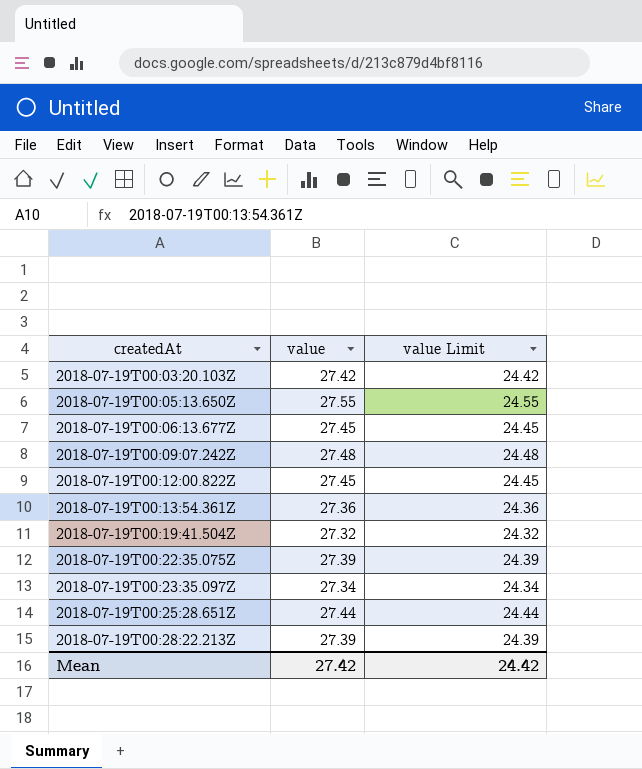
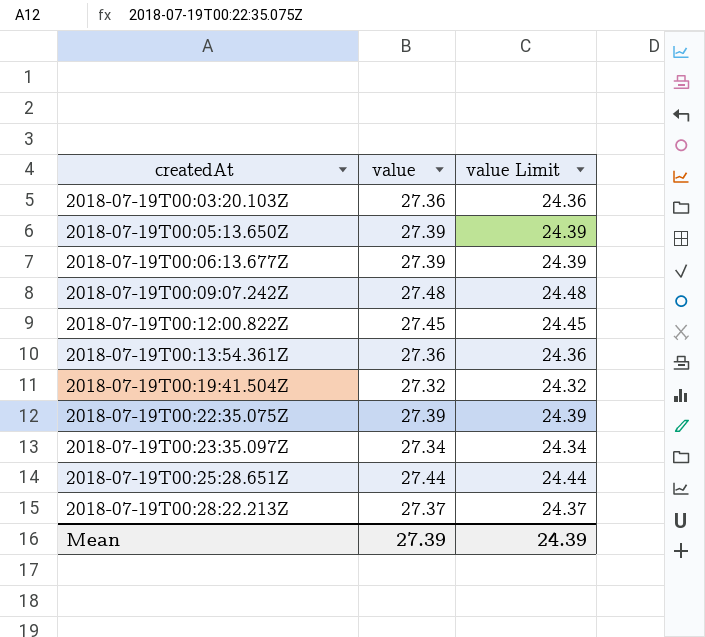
2018-07-19T00:03:20.103Z | value: 27.42 -> 27.36
2018-07-19T00:03:20.103Z | value Limit: 24.42 -> 24.36
2018-07-19T00:05:13.650Z | value: 27.55 -> 27.39
2018-07-19T00:05:13.650Z | value Limit: 24.55 -> 24.39
2018-07-19T00:06:13.677Z | value: 27.45 -> 27.39
2018-07-19T00:06:13.677Z | value Limit: 24.45 -> 24.39
2018-07-19T00:28:22.213Z | value: 27.39 -> 27.37
2018-07-19T00:28:22.213Z | value Limit: 24.39 -> 24.37
Mean | value: 27.42 -> 27.39
Mean | value Limit: 24.42 -> 24.39

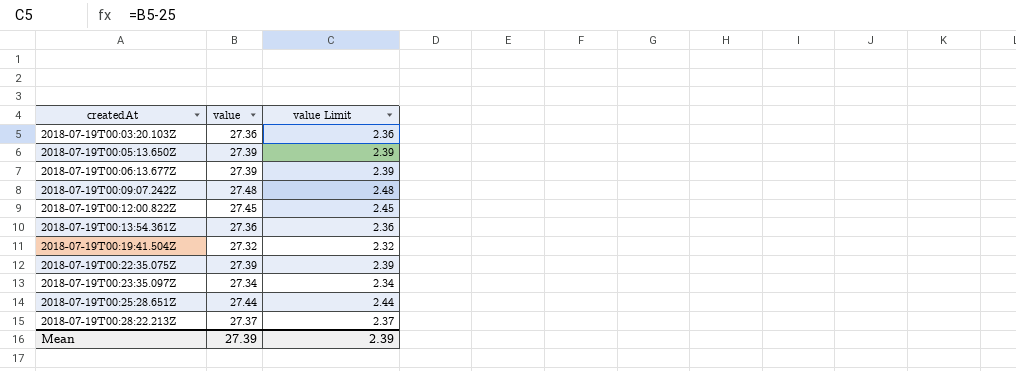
column value Limit | formula: [value] - 3 -> [value] - 25
Mean | value Limit: 24.39 -> 2.39

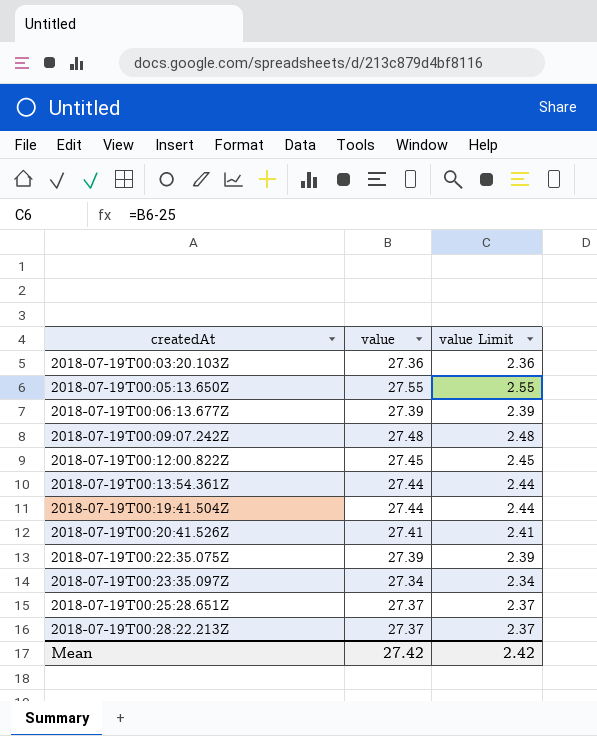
2018-07-19T00:05:13.650Z | value: 27.39 -> 27.55
2018-07-19T00:05:13.650Z | value Limit: 2.39 -> 2.55
2018-07-19T00:13:54.361Z | value: 27.36 -> 27.44
2018-07-19T00:13:54.361Z | value Limit: 2.36 -> 2.44
2018-07-19T00:19:41.504Z | value: 27.32 -> 27.44
2018-07-19T00:19:41.504Z | value Limit: 2.32 -> 2.44
row 2018-07-19T00:20:41.526Z: none -> 27.41 | 2.41
2018-07-19T00:25:28.651Z | value: 27.44 -> 27.37
2018-07-19T00:25:28.651Z | value Limit: 2.44 -> 2.37
Mean | value: 27.39 -> 27.42
Mean | value Limit: 2.39 -> 2.42

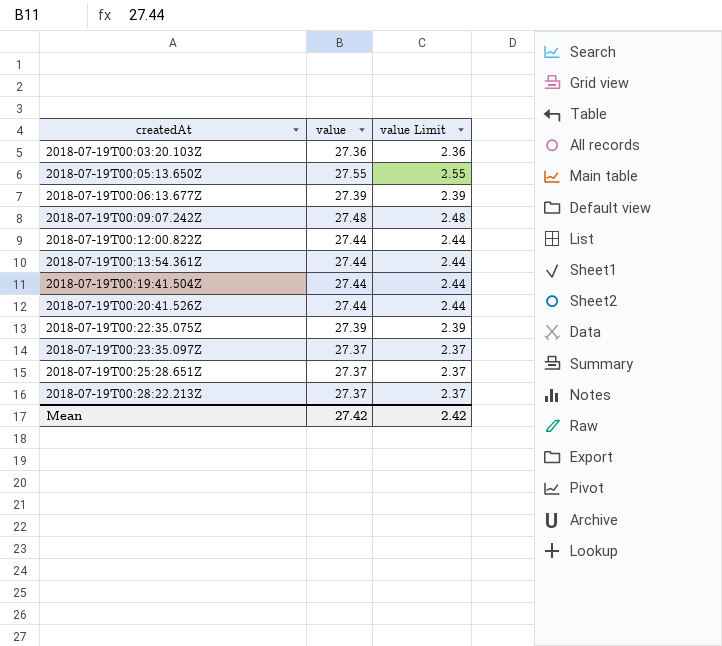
2018-07-19T00:12:00.822Z | value: 27.45 -> 27.44
2018-07-19T00:12:00.822Z | value Limit: 2.45 -> 2.44
2018-07-19T00:20:41.526Z | value: 27.41 -> 27.44
2018-07-19T00:20:41.526Z | value Limit: 2.41 -> 2.44
2018-07-19T00:23:35.097Z | value: 27.34 -> 27.37
2018-07-19T00:23:35.097Z | value Limit: 2.34 -> 2.37

